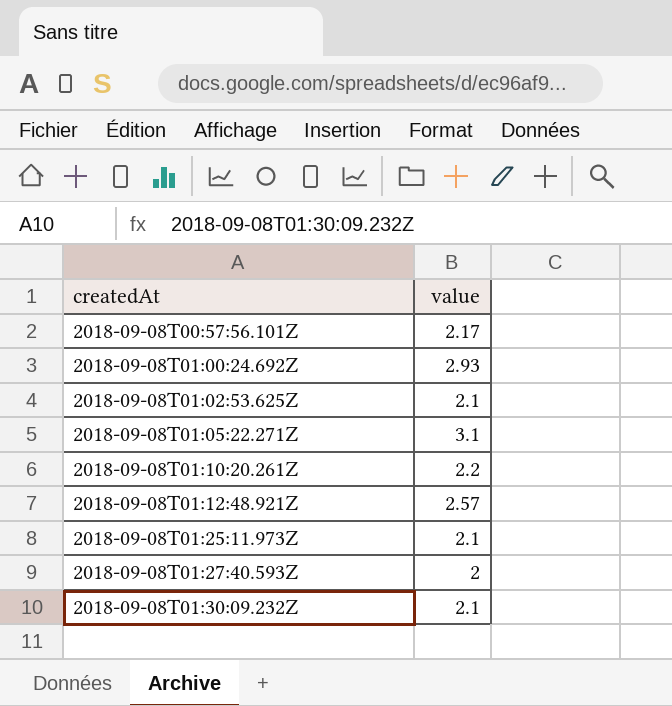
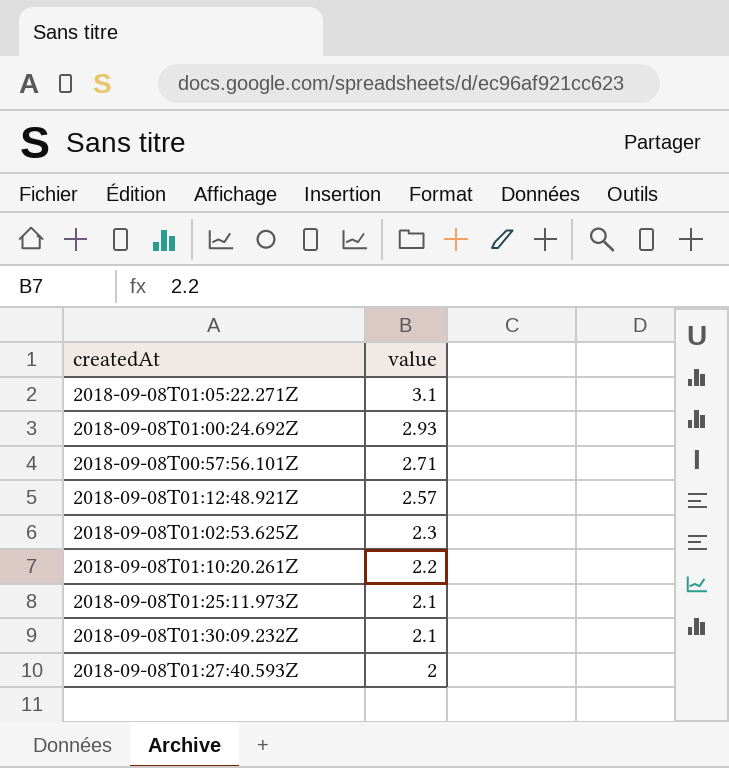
row order: createdAt ascending -> value descending
2018-09-08T00:57:56.101Z | value: 2.17 -> 2.71
2018-09-08T01:02:53.625Z | value: 2.1 -> 2.3

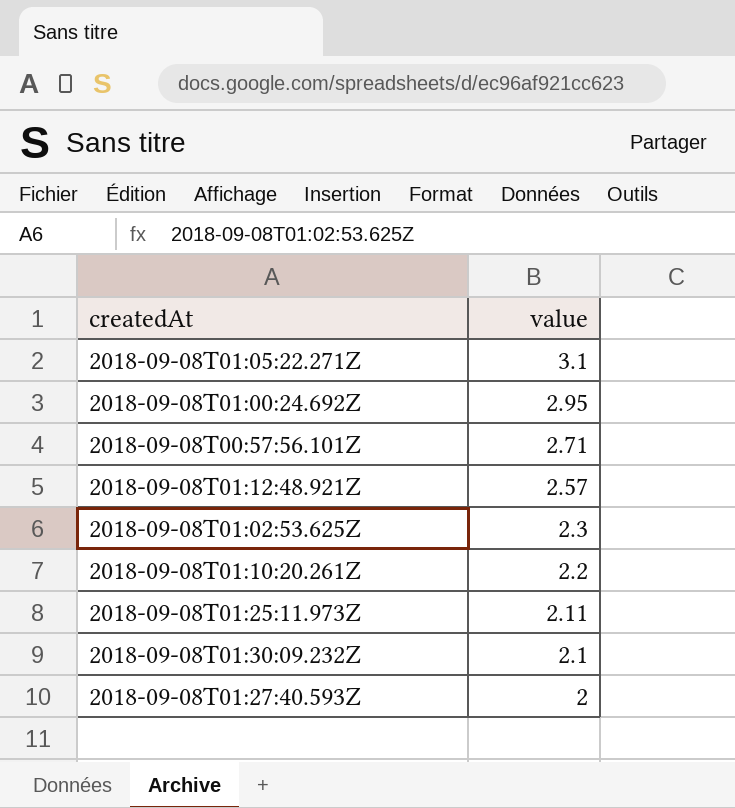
2018-09-08T01:00:24.692Z | value: 2.93 -> 2.95
2018-09-08T01:25:11.973Z | value: 2.1 -> 2.11

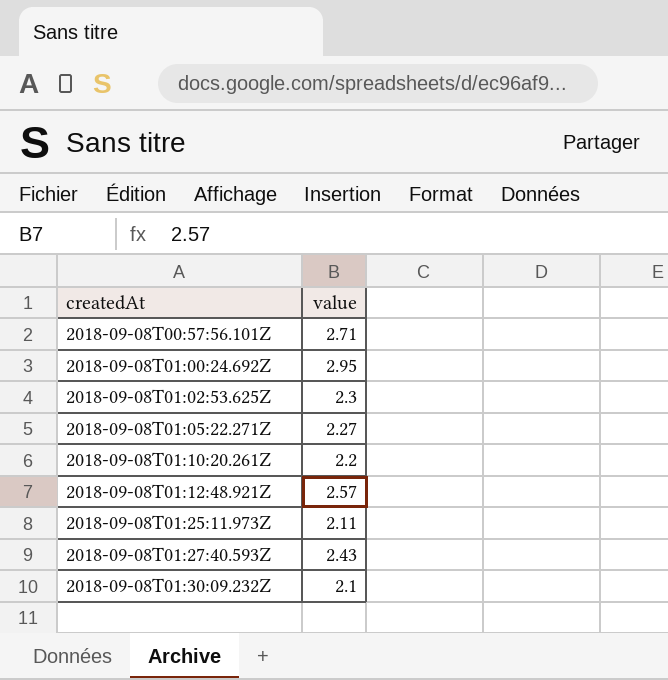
row order: value descending -> createdAt ascending
2018-09-08T01:05:22.271Z | value: 3.1 -> 2.27
2018-09-08T01:27:40.593Z | value: 2 -> 2.43

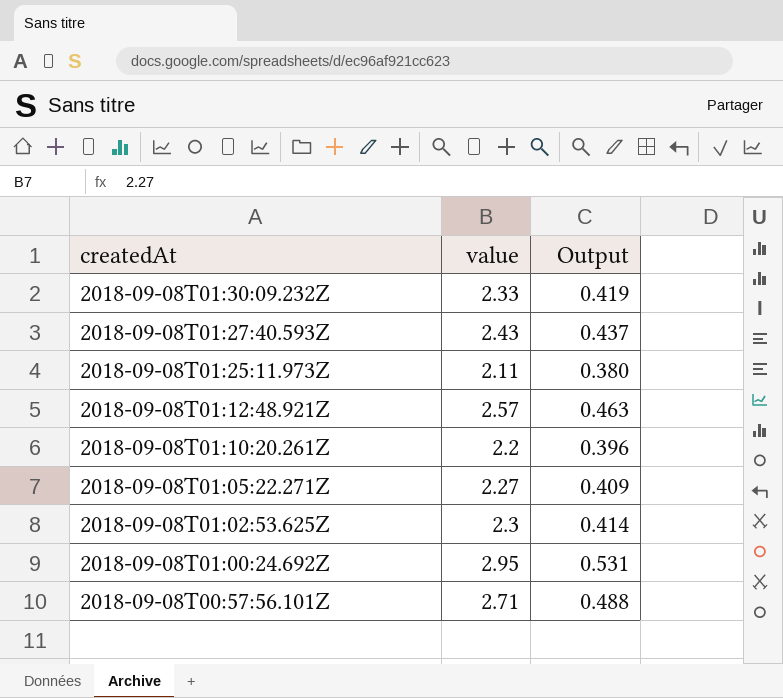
row order: createdAt ascending -> createdAt descending
column Output | formula: none -> [value] * 0.18
2018-09-08T01:30:09.232Z | value: 2.1 -> 2.33

